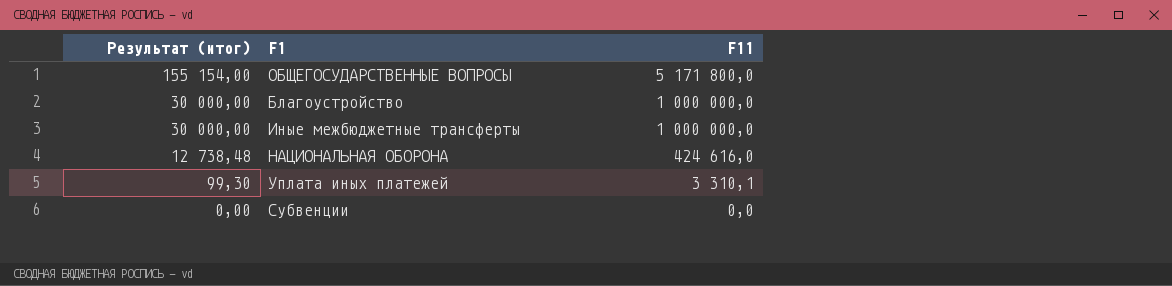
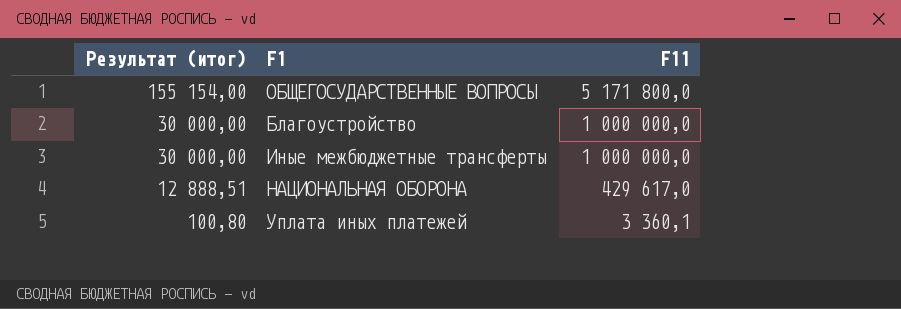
row Субвенции: 0,00 | 0,0 -> none
НАЦИОНАЛЬНАЯ ОБОРОНА | Результат (итог): 12 738,48 -> 12 888,51
НАЦИОНАЛЬНАЯ ОБОРОНА | F11: 424 616,0 -> 429 617,0
Уплата иных платежей | Результат (итог): 99,30 -> 100,80
Уплата иных платежей | F11: 3 310,1 -> 3 360,1

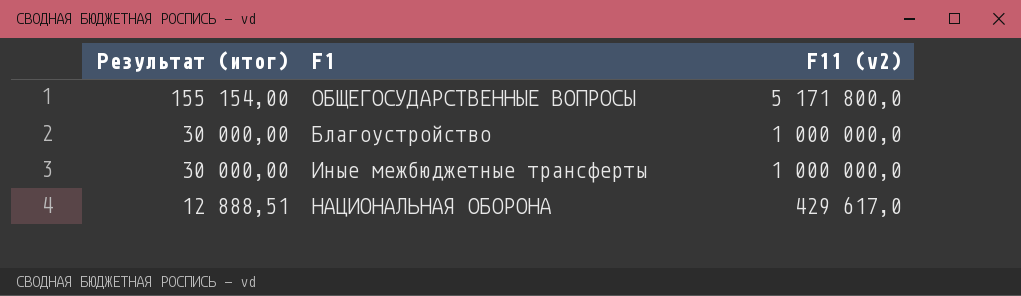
column name: F11 -> F11 (v2)
row Уплата иных платежей: 100,80 | 3 360,1 -> none

